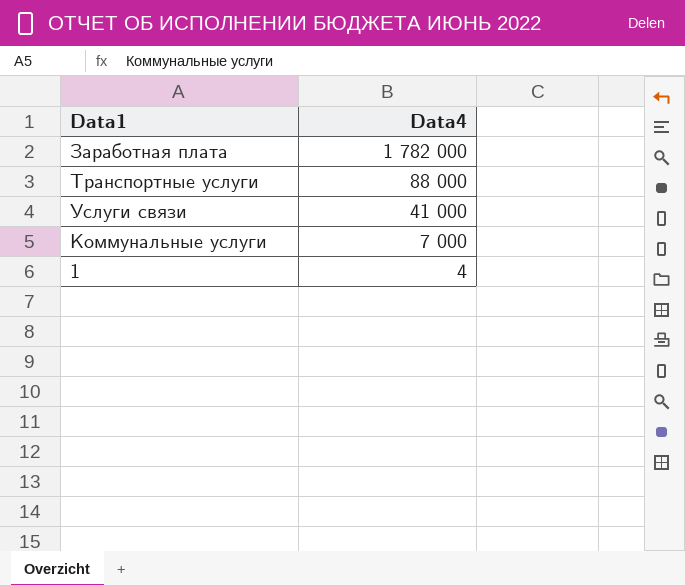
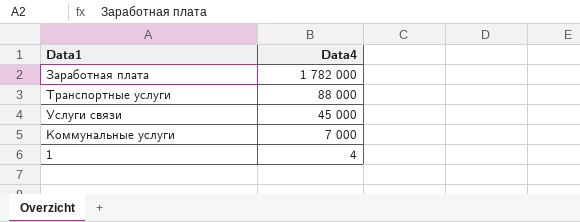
Услуги связи | Data4: 41 000 -> 45 000

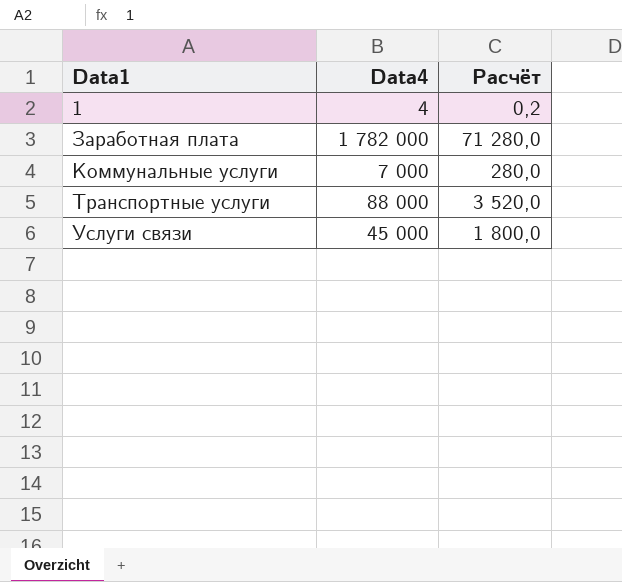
row order: Data4 descending -> Data1 ascending
column Расчёт | formula: none -> [Data4] * 0,04

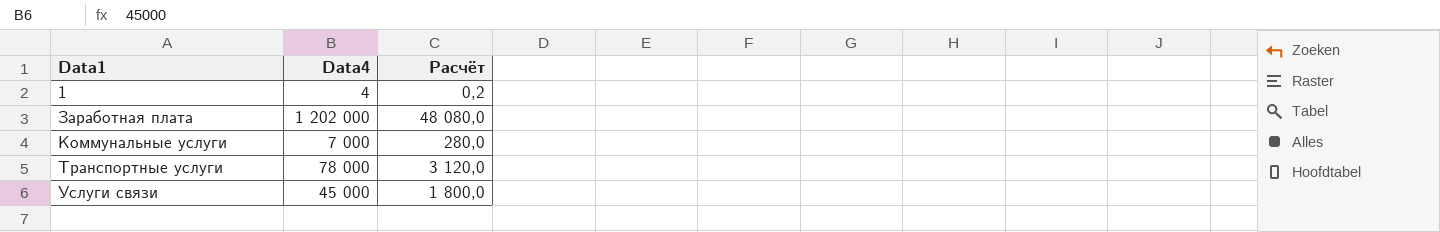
Заработная плата | Data4: 1 782 000 -> 1 202 000
Заработная плата | Расчёт: 71 280,0 -> 48 080,0
Транспортные услуги | Data4: 88 000 -> 78 000
Транспортные услуги | Расчёт: 3 520,0 -> 3 120,0

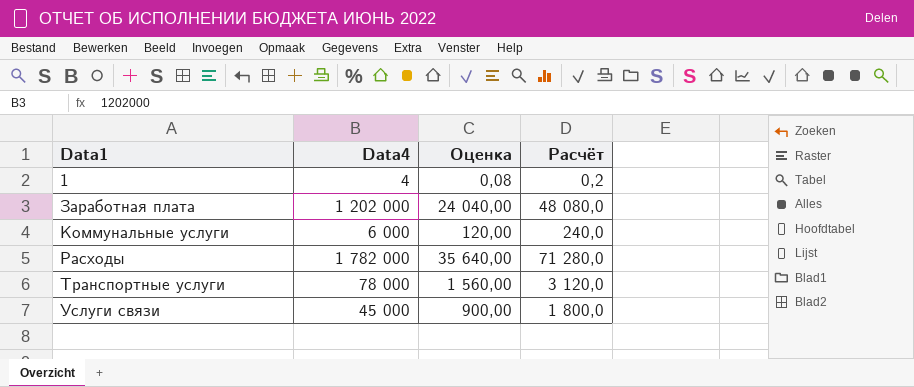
column Оценка | formula: none -> [Data4] * 0,02
Коммунальные услуги | Data4: 7 000 -> 6 000
Коммунальные услуги | Расчёт: 280,0 -> 240,0
row Расходы: none -> 1 782 000 | 35 640,00 | 71 280,0

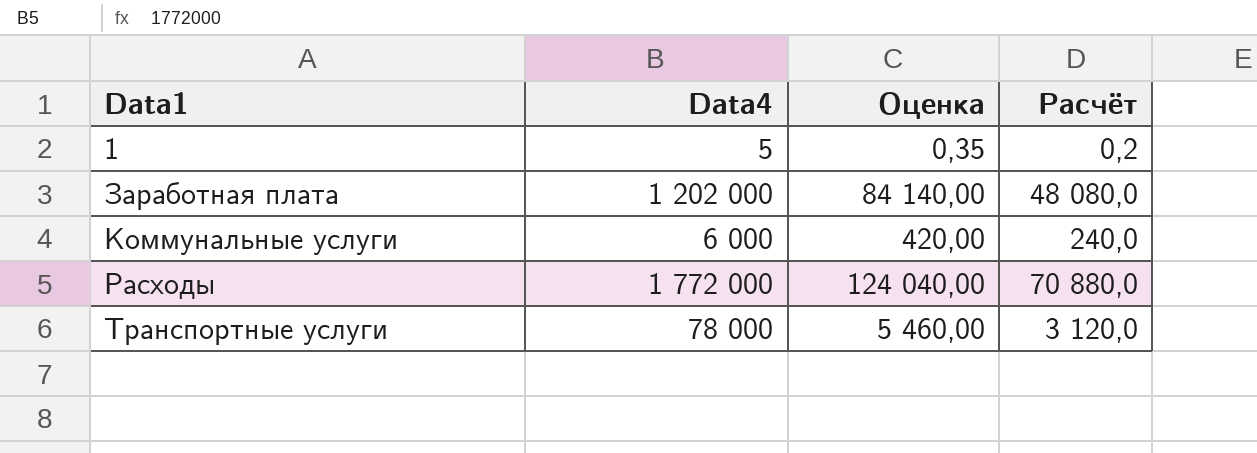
column Оценка | formula: [Data4] * 0,02 -> [Data4] * 0,07
row Услуги связи: 45 000 | 900,00 | 1 800,0 -> none
1 | Data4: 4 -> 5
Расходы | Data4: 1 782 000 -> 1 772 000
Расходы | Расчёт: 71 280,0 -> 70 880,0

